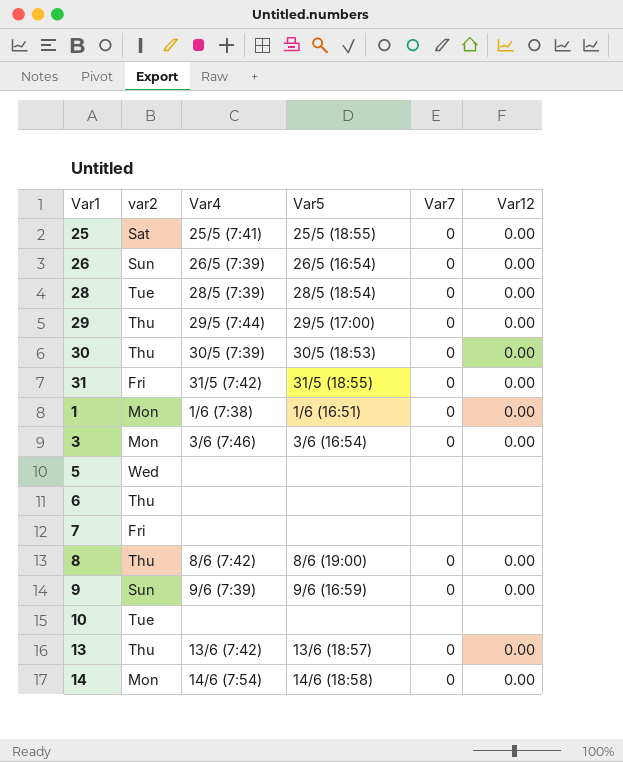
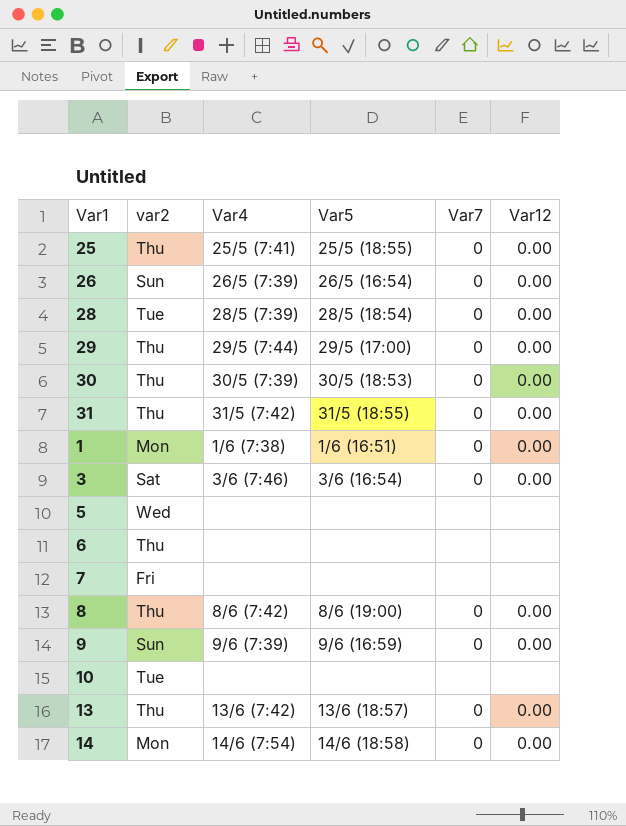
25 | var2: Sat -> Thu
31 | var2: Fri -> Thu
3 | var2: Mon -> Sat

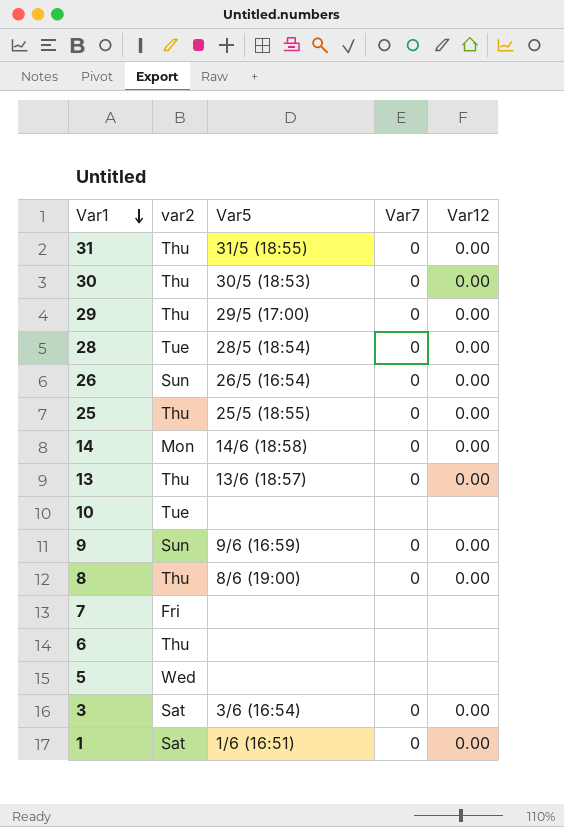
row order: none -> Var1 descending
column Var4 | position: 3 -> none
1 | var2: Mon -> Sat

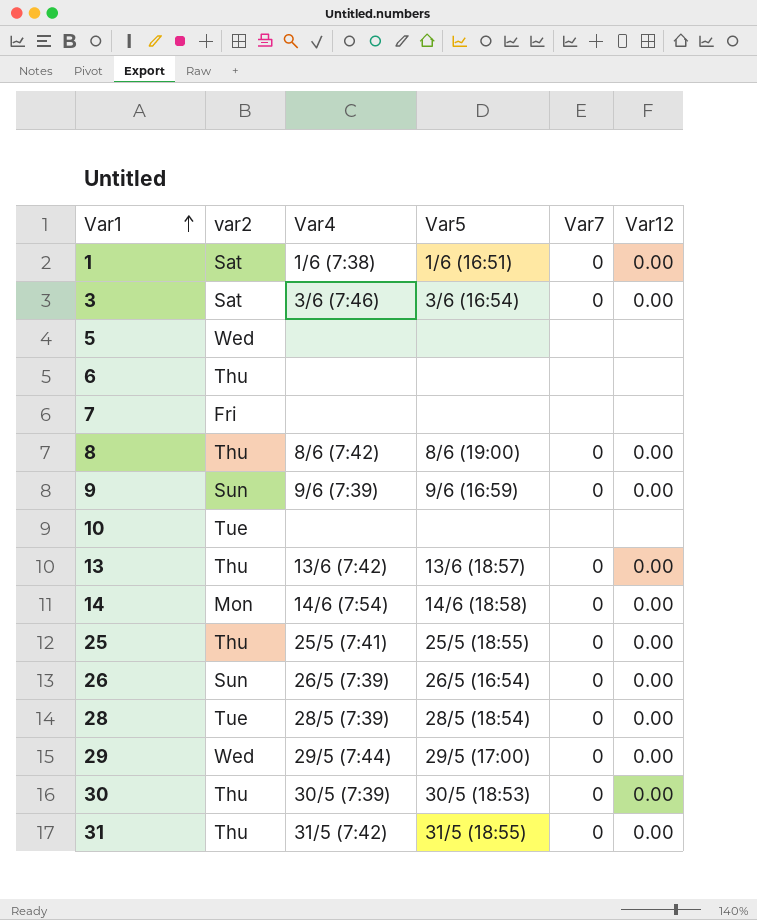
row order: Var1 descending -> Var1 ascending
column Var4 | position: none -> 3
29 | var2: Thu -> Wed

